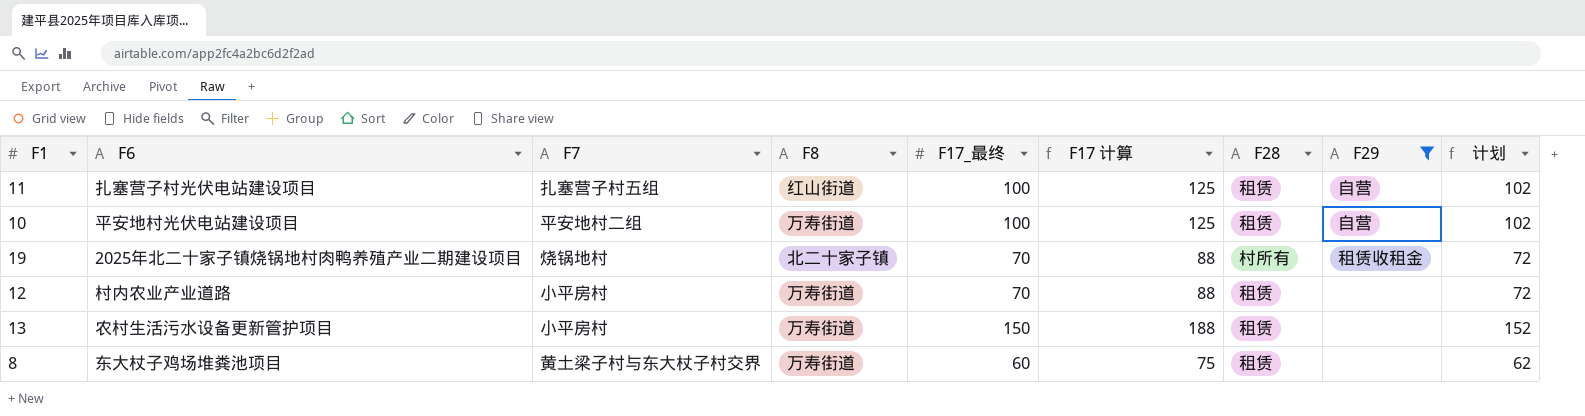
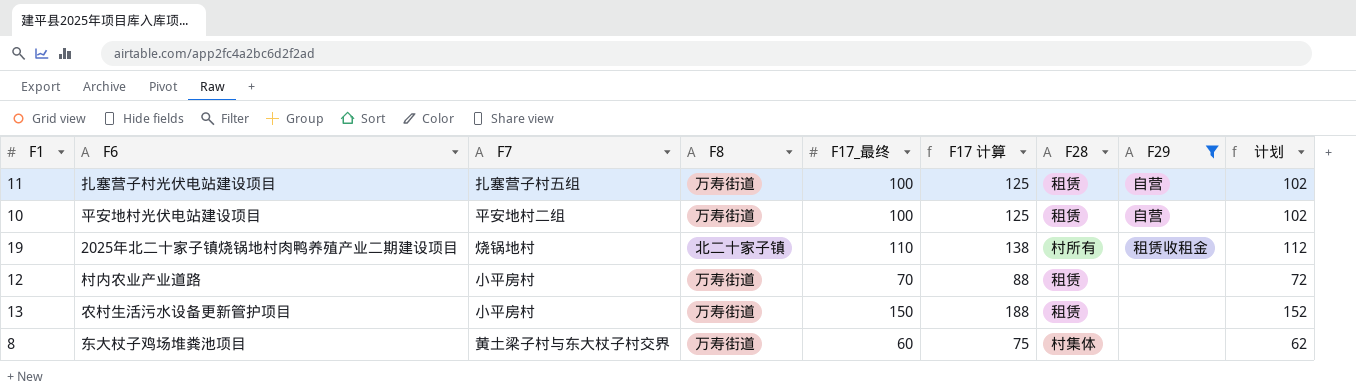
11 | F8: 红山街道 -> 万寿街道
19 | F17_最终: 70 -> 110
19 | F17 计算: 88 -> 138
19 | 计划: 72 -> 112
8 | F28: 租赁 -> 村集体

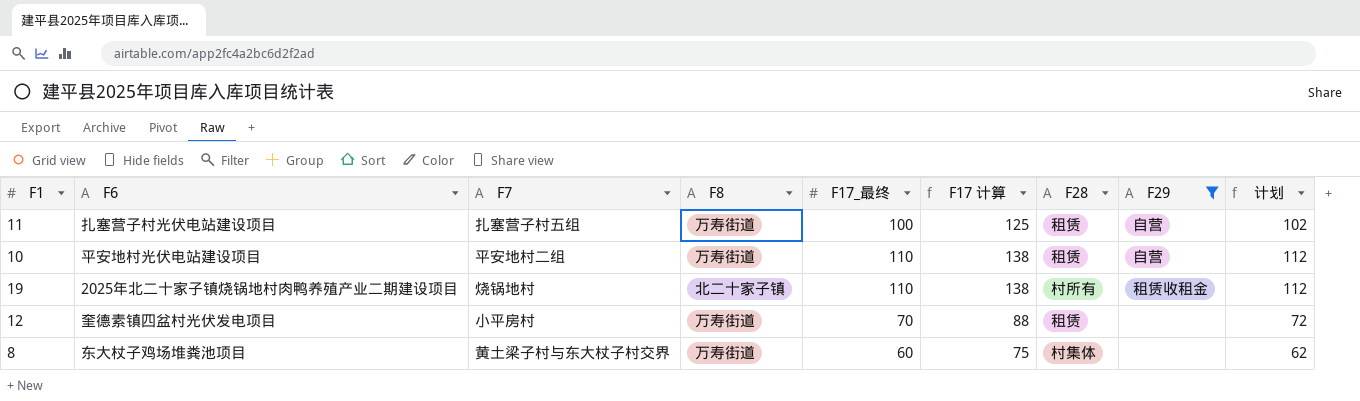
row 13: 农村生活污水设备更新管护项目 | 小平房村 | 万寿街道 | 150 | 188 | 租赁 | none | 152 -> none
10 | F17_最终: 100 -> 110
10 | F17 计算: 125 -> 138
10 | 计划: 102 -> 112
12 | F6: 村内农业产业道路 -> 奎德素镇四盆村光伏发电项目

